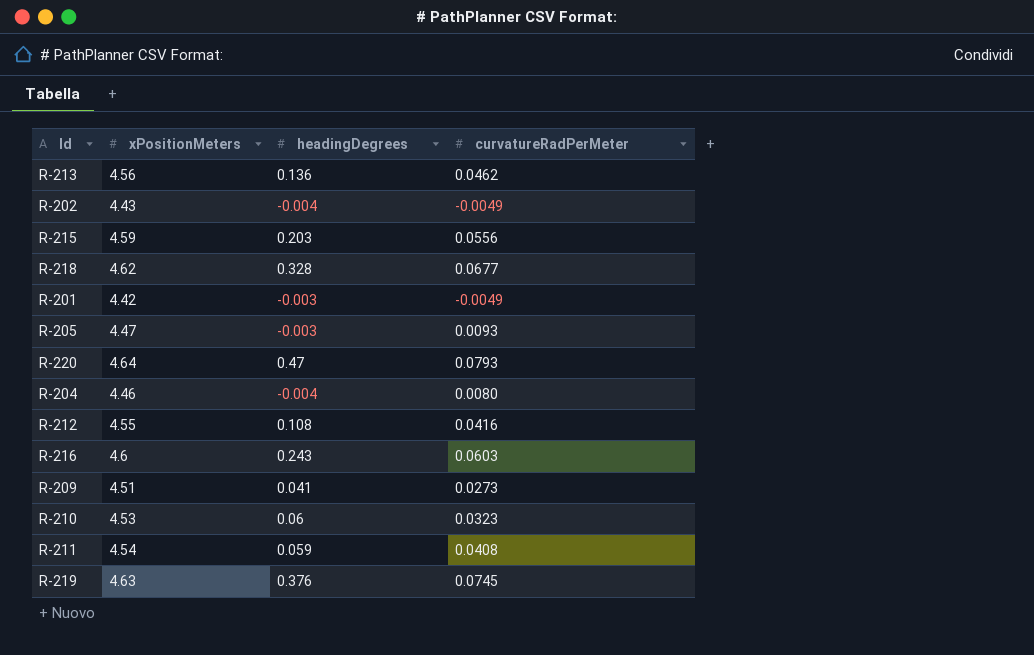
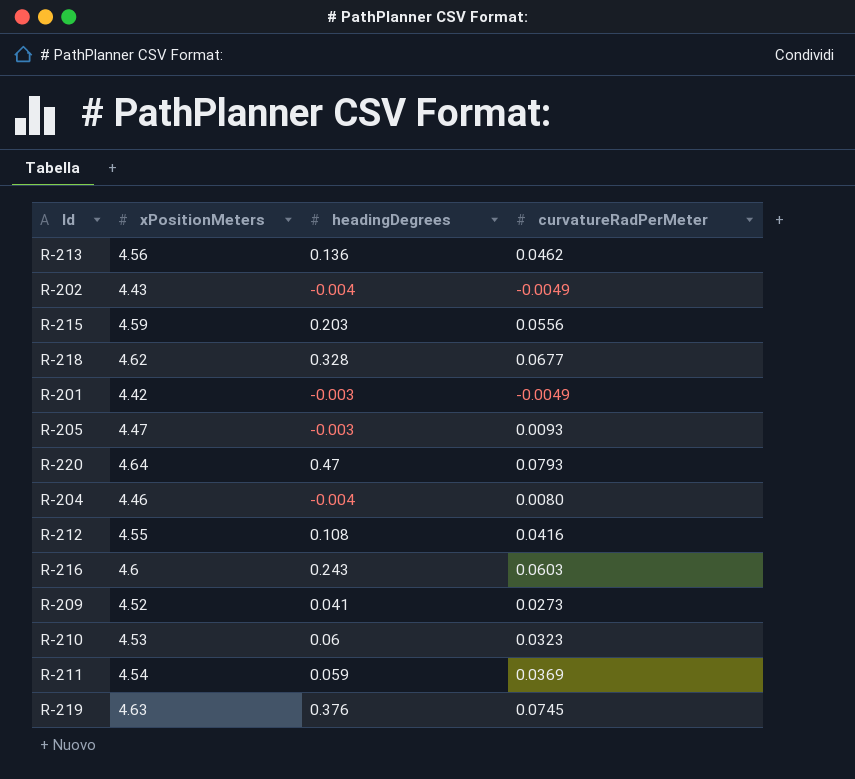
R-209 | xPositionMeters: 4.51 -> 4.52
R-211 | curvatureRadPerMeter: 0.0408 -> 0.0369

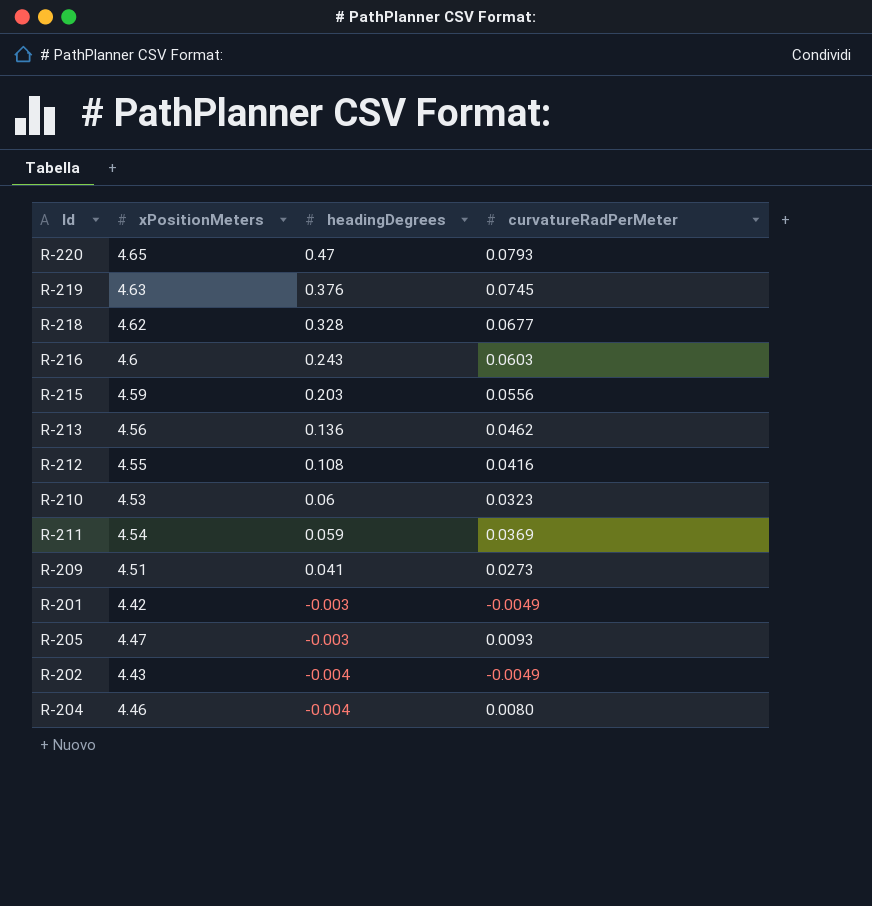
row order: none -> headingDegrees descending
R-220 | xPositionMeters: 4.64 -> 4.65
R-209 | xPositionMeters: 4.52 -> 4.51

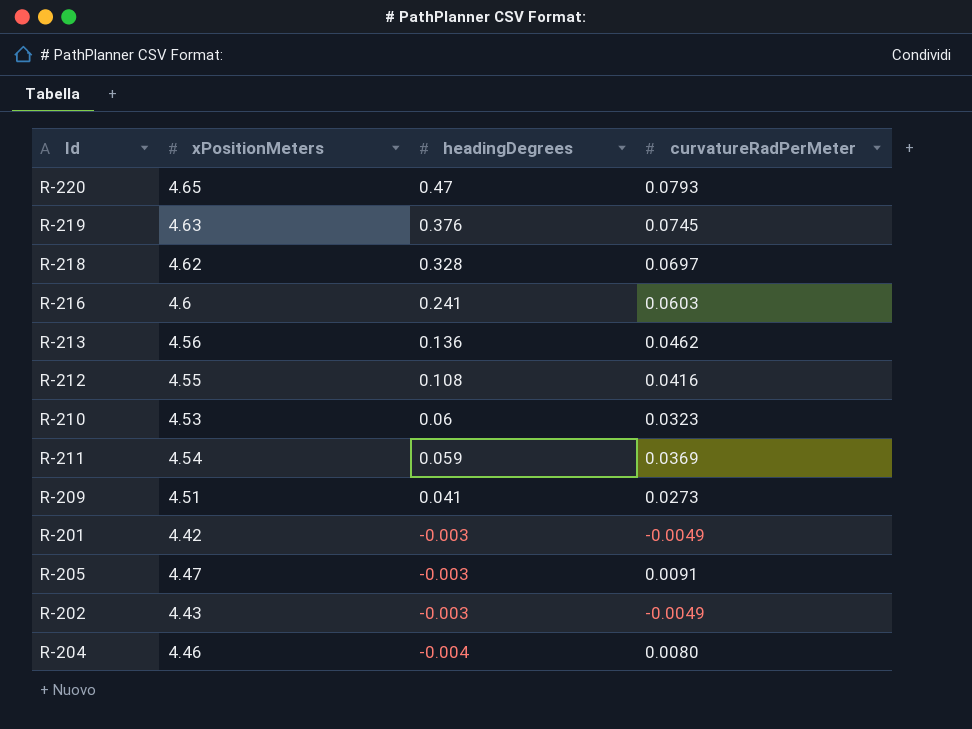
row R-215: 4.59 | 0.203 | 0.0556 -> none
R-218 | curvatureRadPerMeter: 0.0677 -> 0.0697
R-216 | headingDegrees: 0.243 -> 0.241
R-205 | curvatureRadPerMeter: 0.0093 -> 0.0091
R-202 | headingDegrees: -0.004 -> -0.003

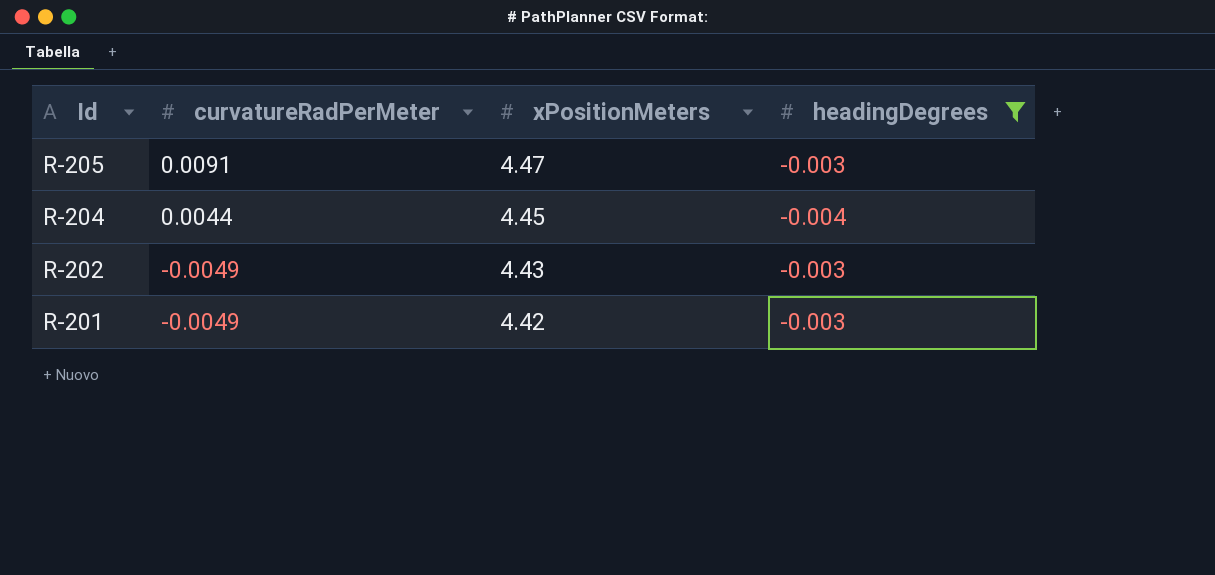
filter: none -> headingDegrees <= -0.003
row order: headingDegrees descending -> Id descending
column curvatureRadPerMeter | position: 4 -> 2
R-204 | curvatureRadPerMeter: 0.0080 -> 0.0044
R-204 | xPositionMeters: 4.46 -> 4.45

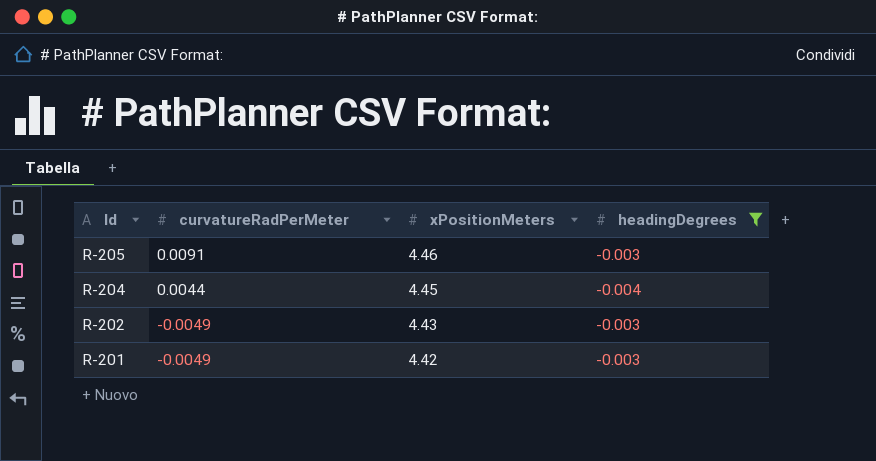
R-205 | xPositionMeters: 4.47 -> 4.46

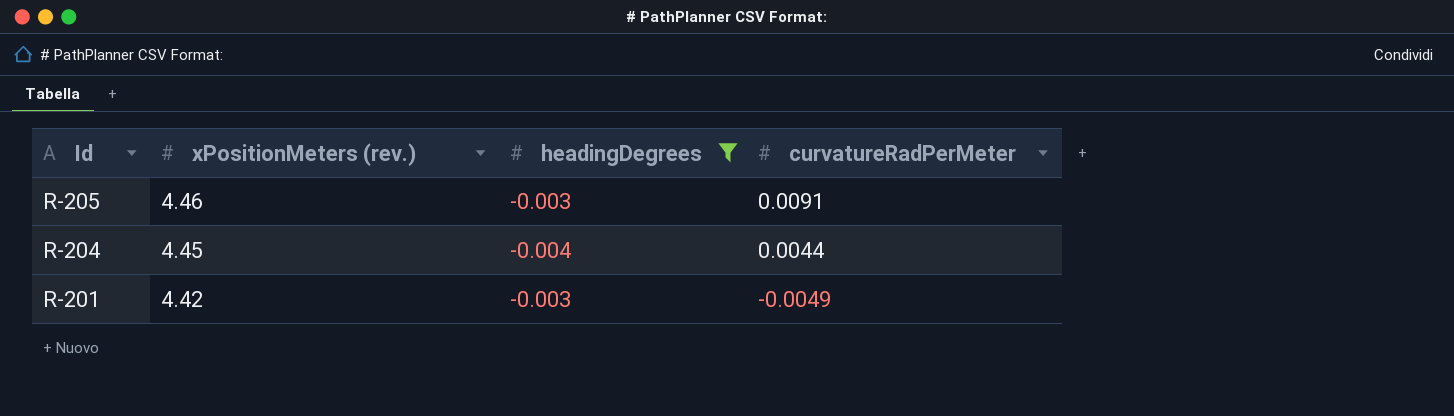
column name: xPositionMeters -> xPositionMeters (rev.)
column curvatureRadPerMeter | position: 2 -> 4
row R-202: -0.0049 | 4.43 | -0.003 -> none

